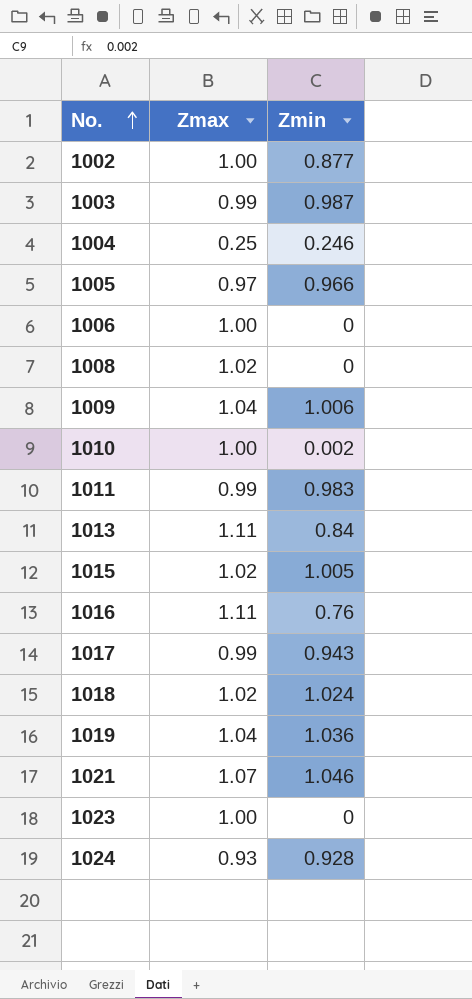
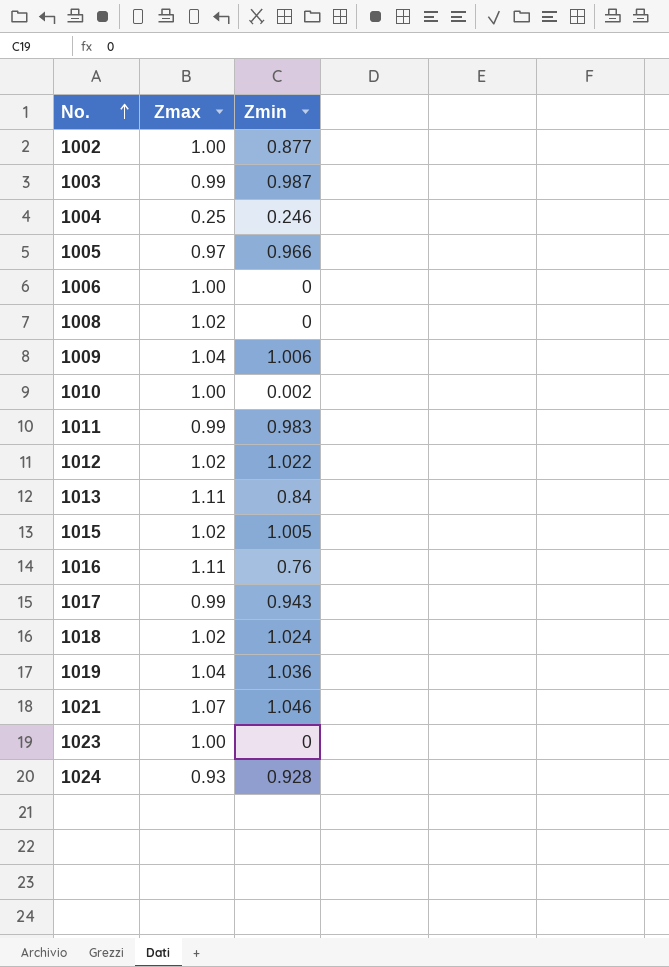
row 1012: none -> 1.02 | 1.022

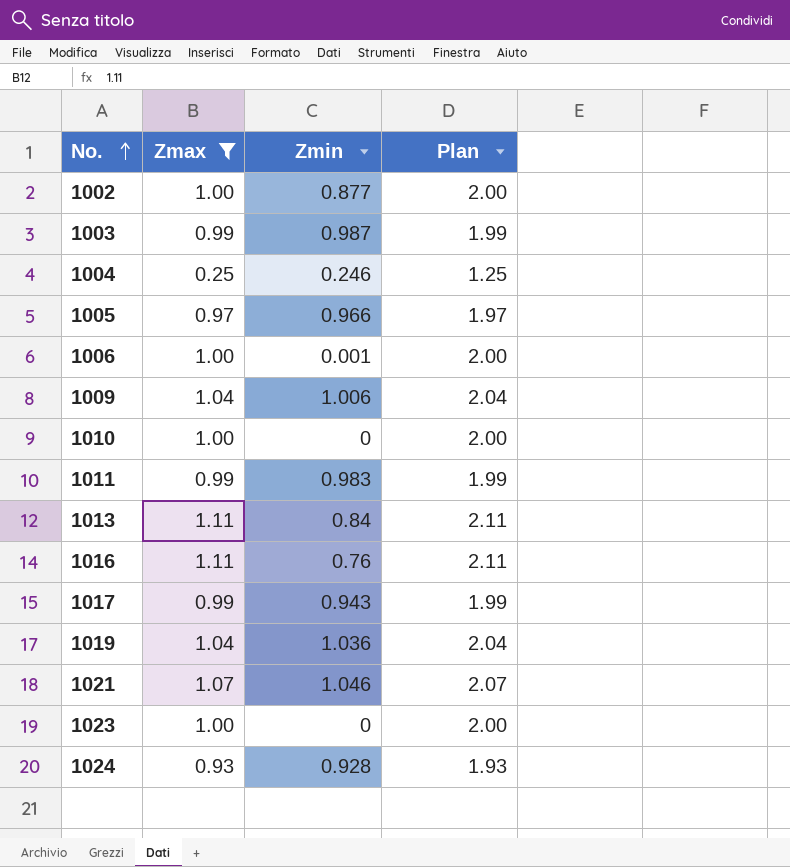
filter: none -> Zmax != 1.02
column Plan | formula: none -> [Zmax] + 1
1006 | Zmin: 0 -> 0.001
1010 | Zmin: 0.002 -> 0

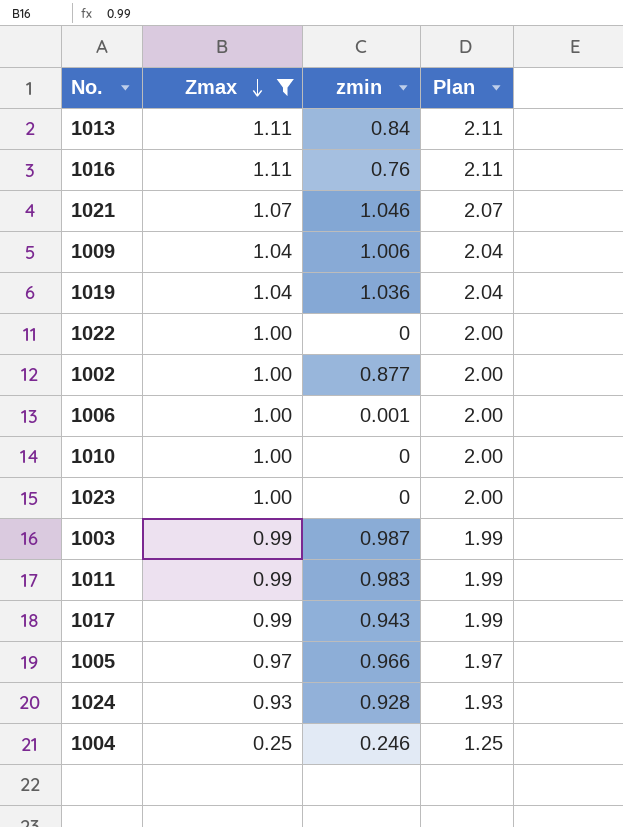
row order: No. ascending -> Zmax descending
column name: Zmin -> zmin
row 1022: none -> 1.00 | 0 | 2.00

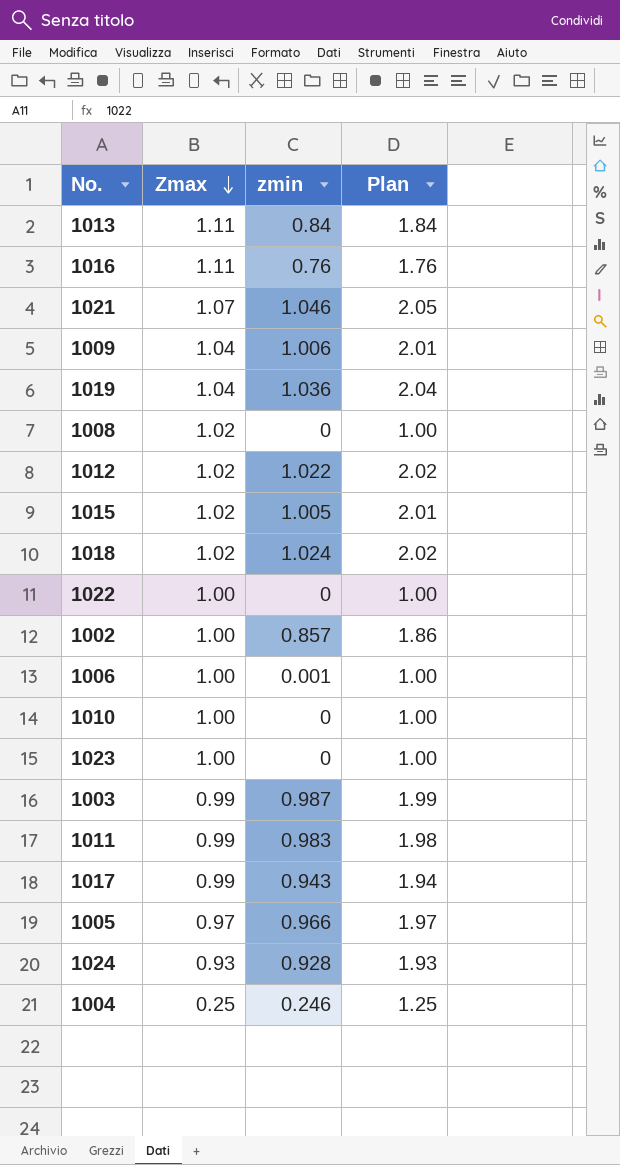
filter: Zmax != 1.02 -> none
column Plan | formula: [Zmax] + 1 -> [zmin] + 1
1002 | zmin: 0.877 -> 0.857

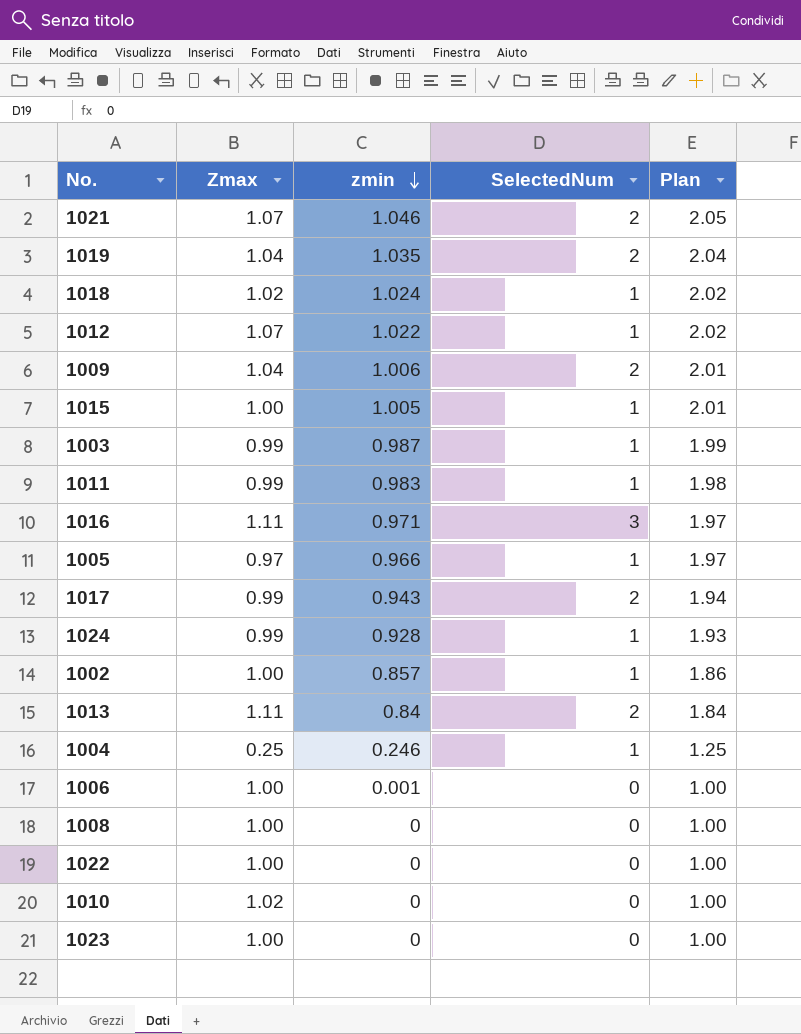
row order: Zmax descending -> zmin descending
column SelectedNum | position: none -> 4
1019 | zmin: 1.036 -> 1.035
1012 | Zmax: 1.02 -> 1.07
1015 | Zmax: 1.02 -> 1.00
1016 | zmin: 0.76 -> 0.971
1016 | Plan: 1.76 -> 1.97
1024 | Zmax: 0.93 -> 0.99
1008 | Zmax: 1.02 -> 1.00
1010 | Zmax: 1.00 -> 1.02

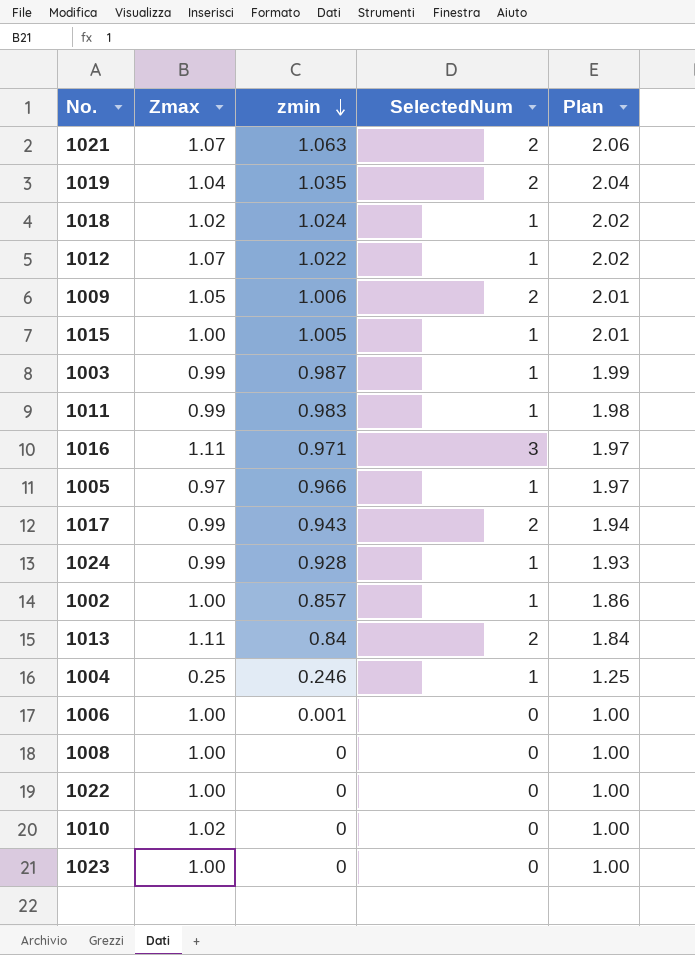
1021 | zmin: 1.046 -> 1.063
1021 | Plan: 2.05 -> 2.06
1009 | Zmax: 1.04 -> 1.05

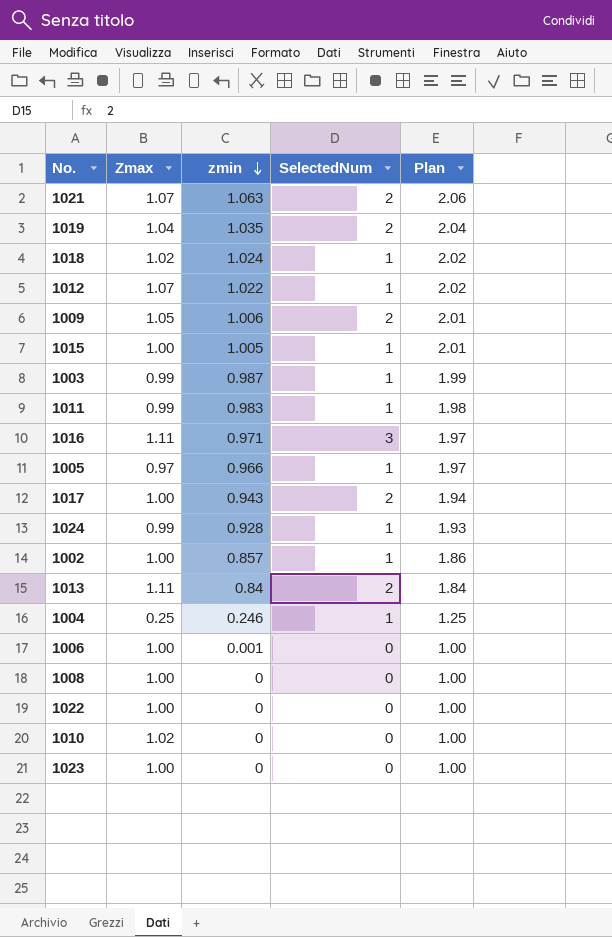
1017 | Zmax: 0.99 -> 1.00

